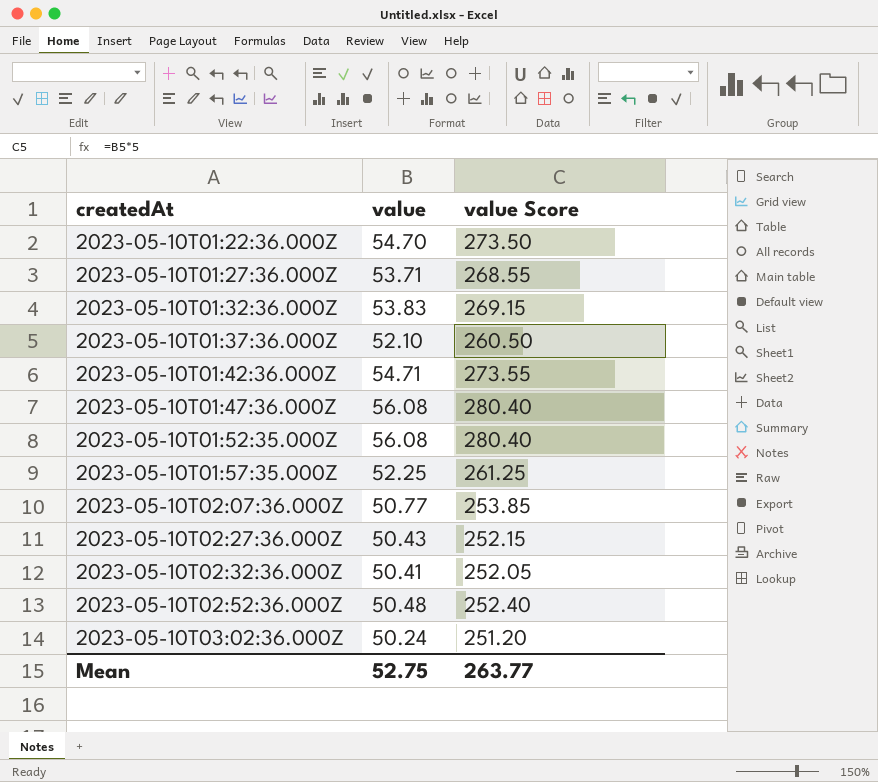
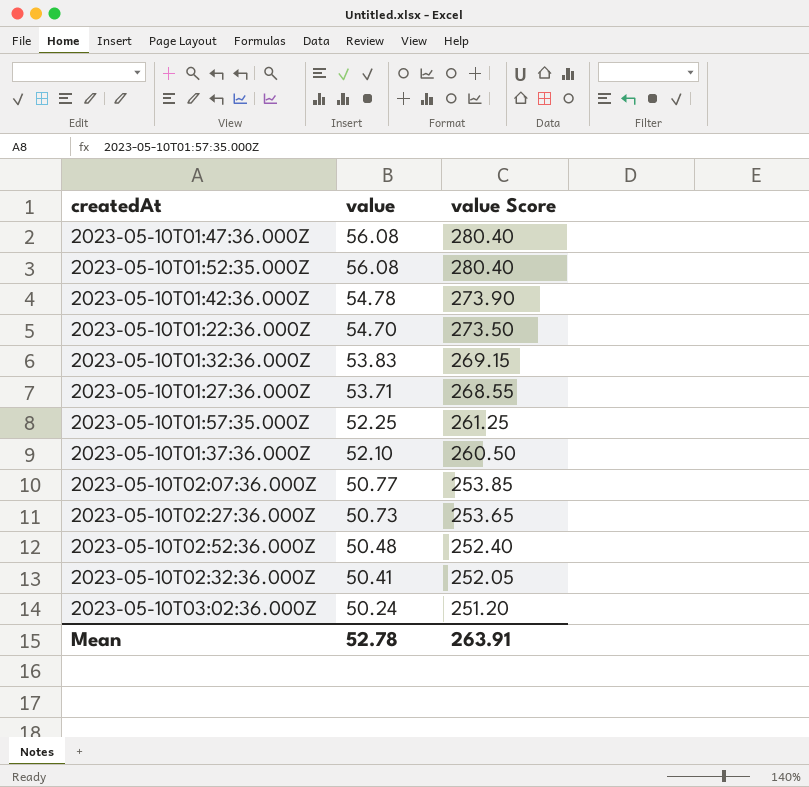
row order: createdAt ascending -> value descending
2023-05-10T01:42:36.000Z | value: 54.71 -> 54.78
2023-05-10T01:42:36.000Z | value Score: 273.55 -> 273.90
2023-05-10T02:27:36.000Z | value: 50.43 -> 50.73
2023-05-10T02:27:36.000Z | value Score: 252.15 -> 253.65
Mean | value: 52.75 -> 52.78
Mean | value Score: 263.77 -> 263.91

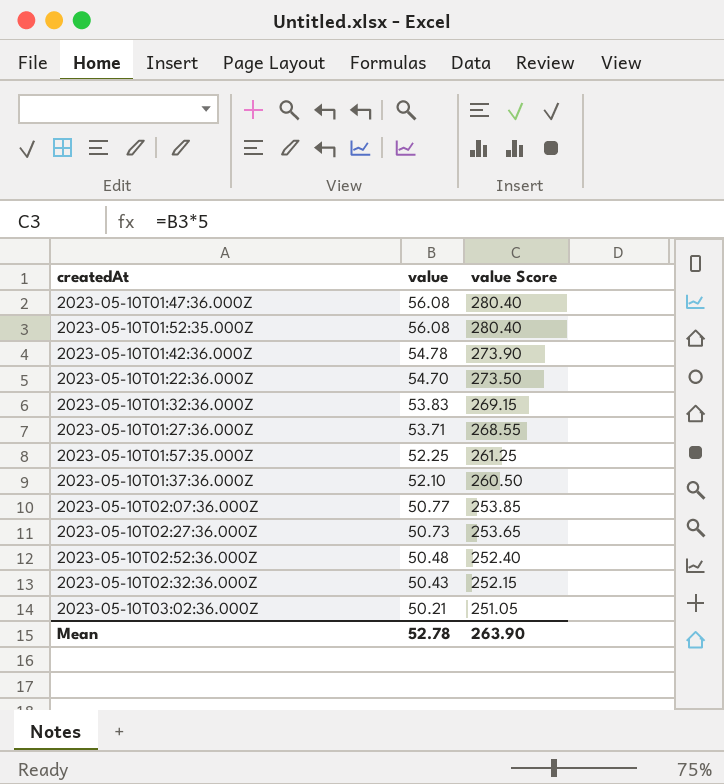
2023-05-10T02:32:36.000Z | value: 50.41 -> 50.43
2023-05-10T02:32:36.000Z | value Score: 252.05 -> 252.15
2023-05-10T03:02:36.000Z | value: 50.24 -> 50.21
2023-05-10T03:02:36.000Z | value Score: 251.20 -> 251.05
Mean | value Score: 263.91 -> 263.90

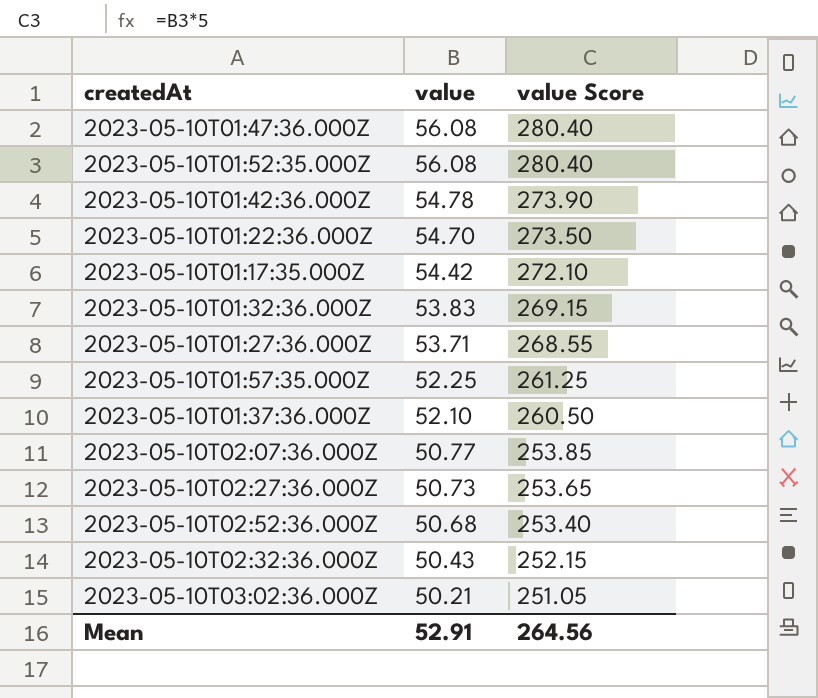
row 2023-05-10T01:17:35.000Z: none -> 54.42 | 272.10
2023-05-10T02:52:36.000Z | value: 50.48 -> 50.68
2023-05-10T02:52:36.000Z | value Score: 252.40 -> 253.40
Mean | value: 52.78 -> 52.91
Mean | value Score: 263.90 -> 264.56

